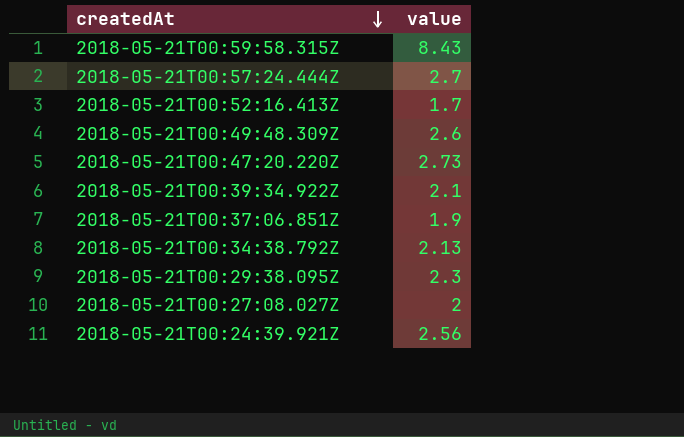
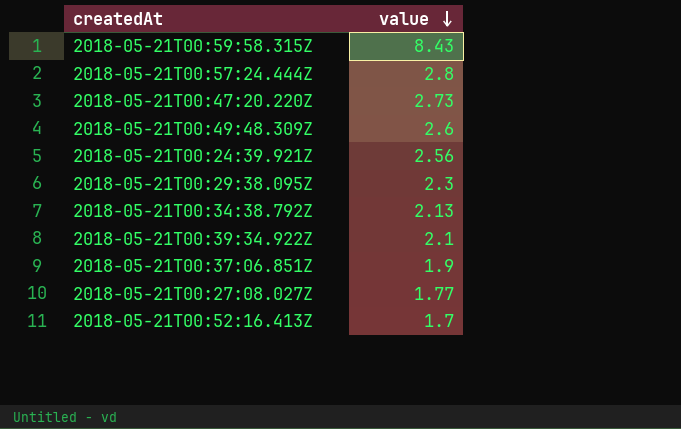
row order: createdAt descending -> value descending
2018-05-21T00:57:24.444Z | value: 2.7 -> 2.8
2018-05-21T00:27:08.027Z | value: 2 -> 1.77

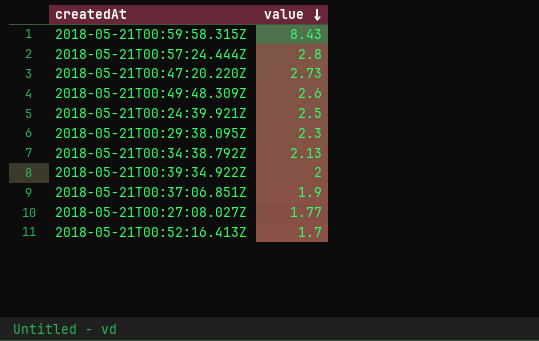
2018-05-21T00:24:39.921Z | value: 2.56 -> 2.5
2018-05-21T00:39:34.922Z | value: 2.1 -> 2

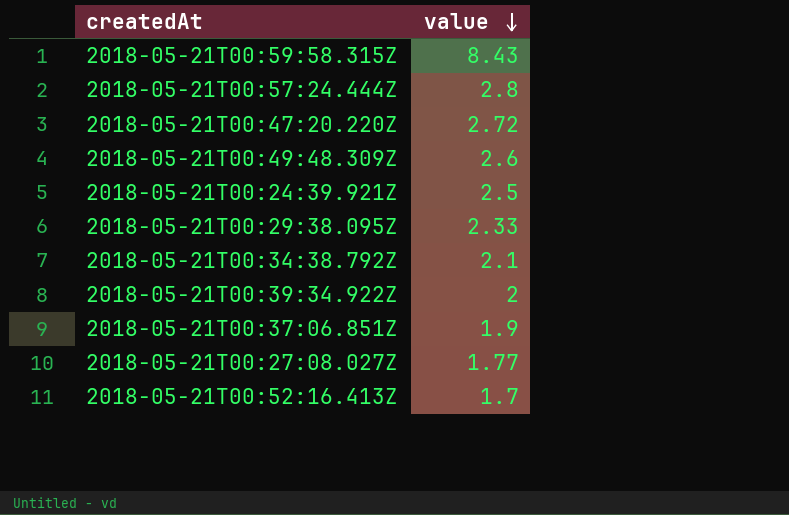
2018-05-21T00:47:20.220Z | value: 2.73 -> 2.72
2018-05-21T00:29:38.095Z | value: 2.3 -> 2.33
2018-05-21T00:34:38.792Z | value: 2.13 -> 2.1

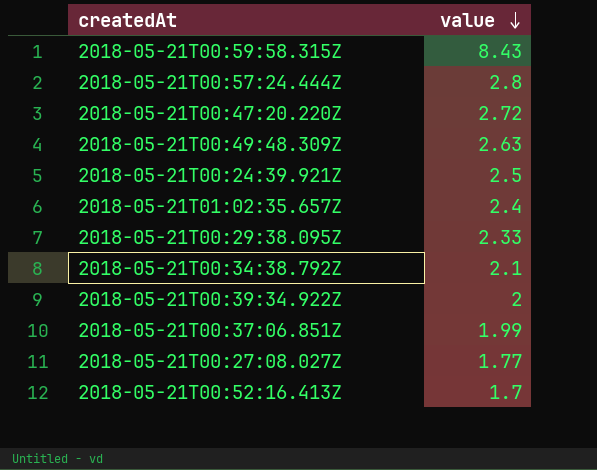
2018-05-21T00:49:48.309Z | value: 2.6 -> 2.63
row 2018-05-21T01:02:35.657Z: none -> 2.4
2018-05-21T00:37:06.851Z | value: 1.9 -> 1.99

